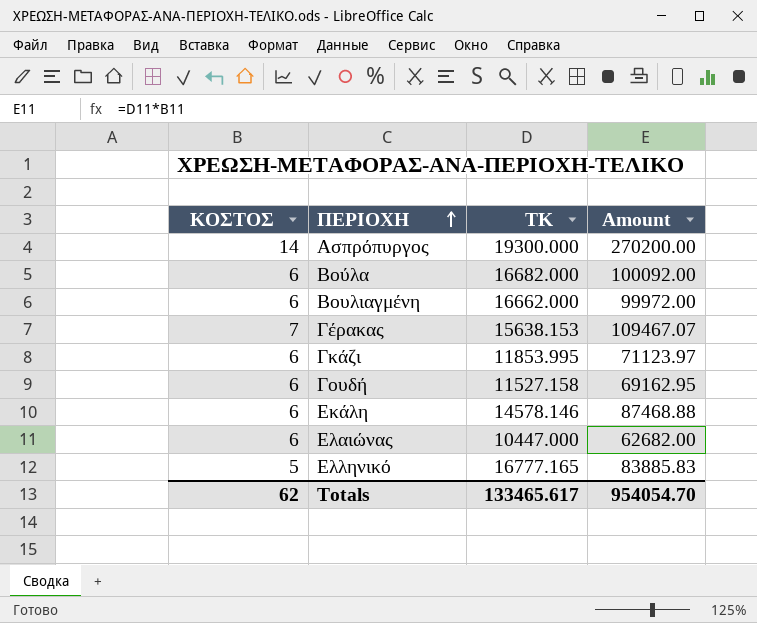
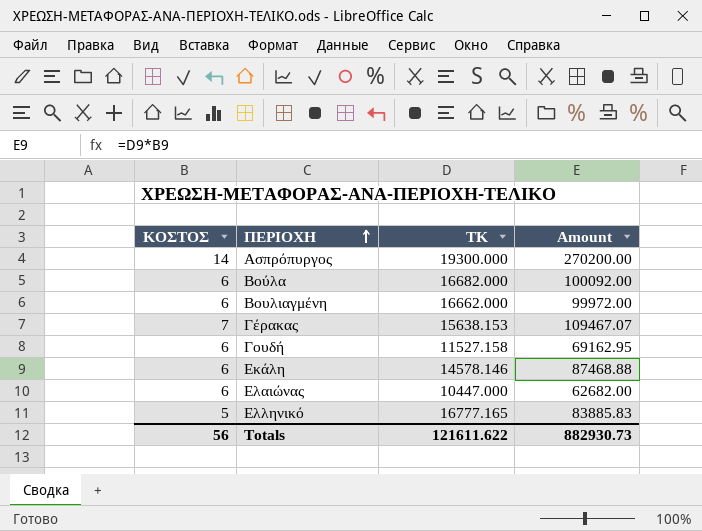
row Γκάζι: 6 | 11853.995 | 71123.97 -> none
Totals | ΚΟΣΤΟΣ: 62 -> 56
Totals | ΤΚ: 133465.617 -> 121611.622
Totals | Amount: 954054.70 -> 882930.73

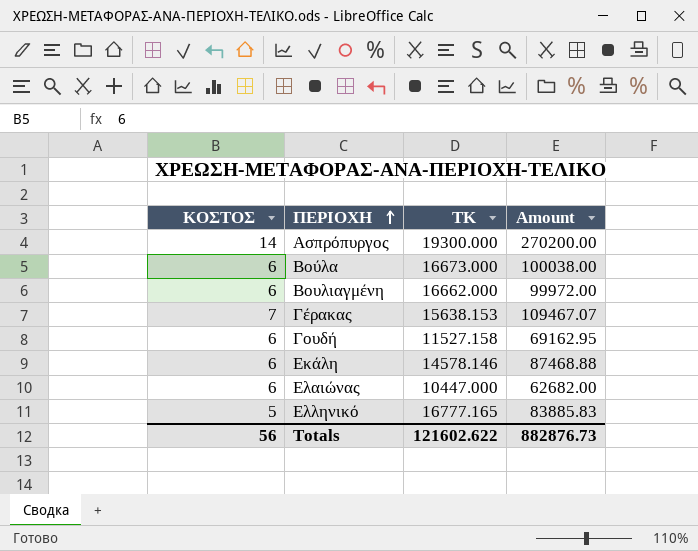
Βούλα | ΤΚ: 16682.000 -> 16673.000
Βούλα | Amount: 100092.00 -> 100038.00
Totals | ΤΚ: 121611.622 -> 121602.622
Totals | Amount: 882930.73 -> 882876.73

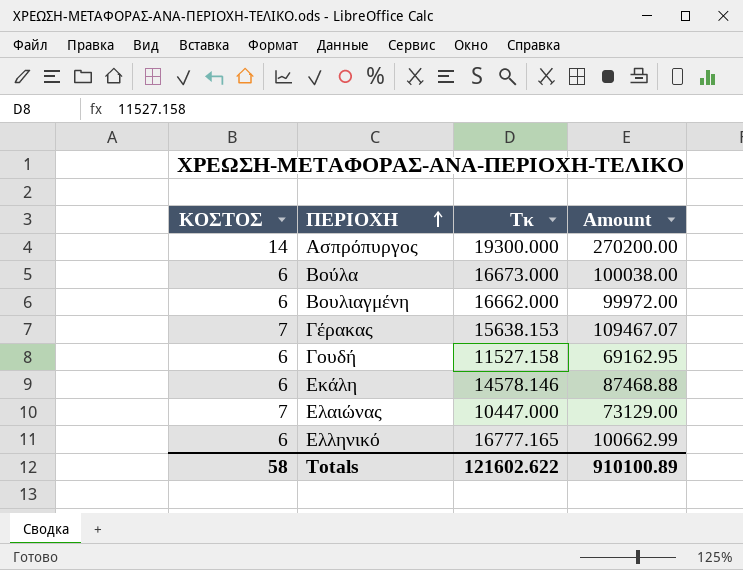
column name: ΤΚ -> Τκ
Ελαιώνας | ΚΟΣΤΟΣ: 6 -> 7
Ελαιώνας | Amount: 62682.00 -> 73129.00
Ελληνικό | ΚΟΣΤΟΣ: 5 -> 6
Ελληνικό | Amount: 83885.83 -> 100662.99
Totals | ΚΟΣΤΟΣ: 56 -> 58
Totals | Amount: 882876.73 -> 910100.89

